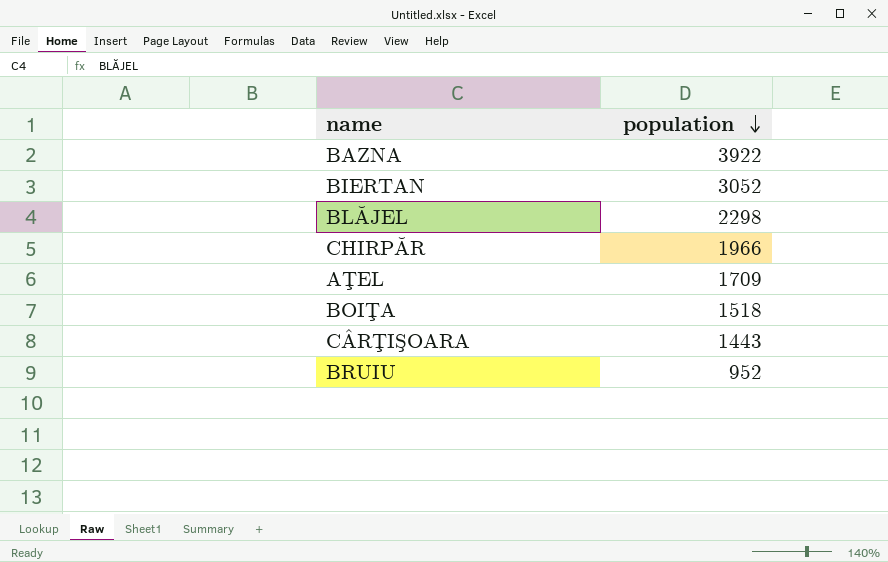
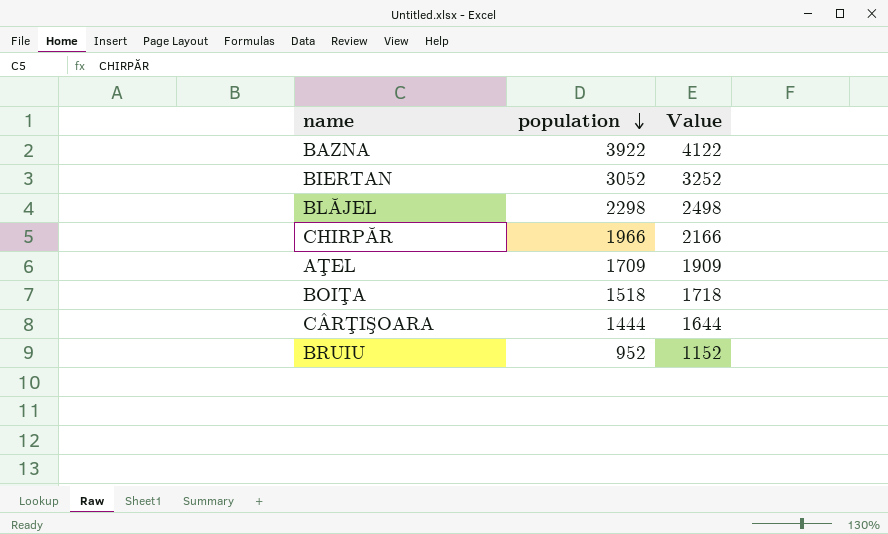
column Value | formula: none -> [population] + 200
CÂRŢIŞOARA | population: 1443 -> 1444

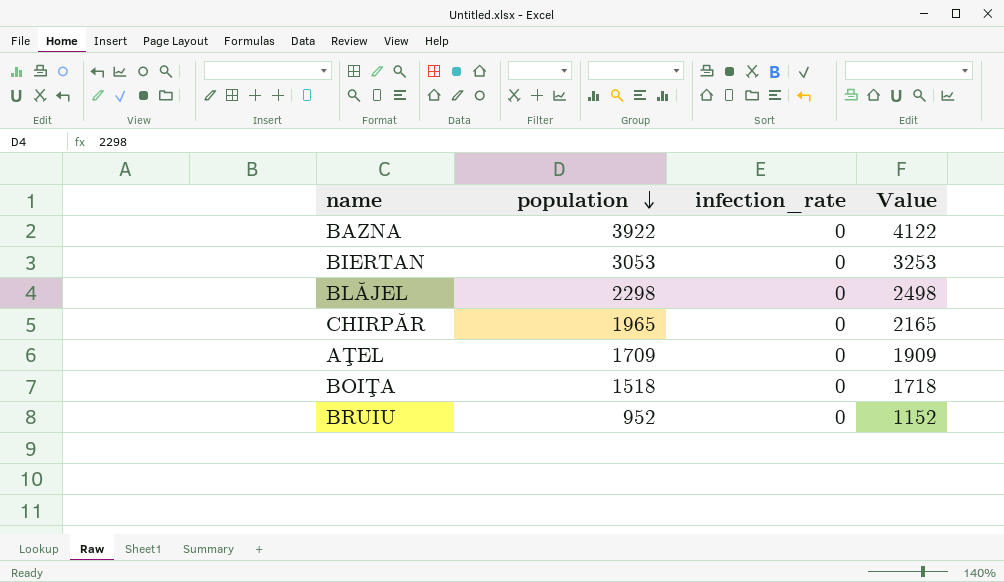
column infection_rate | position: none -> 3
row CÂRŢIŞOARA: 1444 | 1644 -> none
BIERTAN | population: 3052 -> 3053
BIERTAN | Value: 3252 -> 3253
CHIRPĂR | population: 1966 -> 1965
CHIRPĂR | Value: 2166 -> 2165

